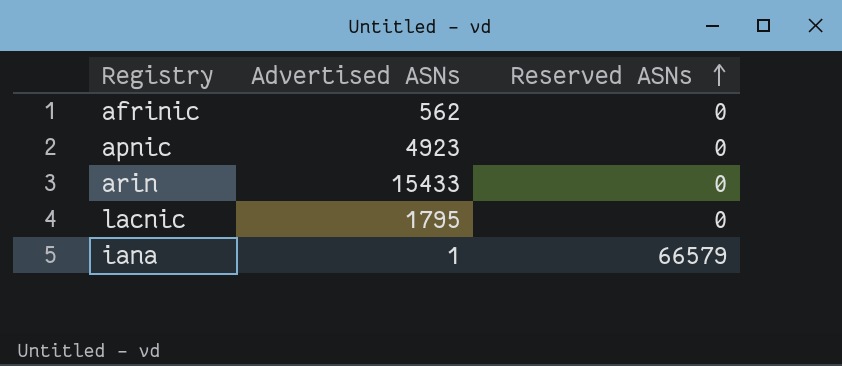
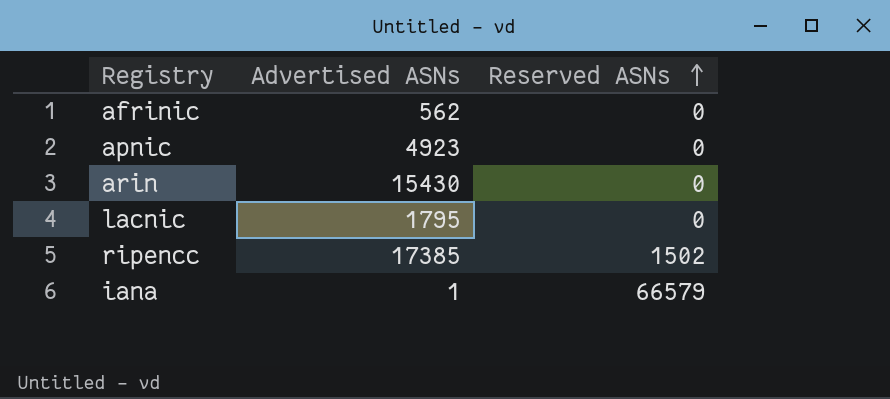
arin | Advertised ASNs: 15433 -> 15430
row ripencc: none -> 17385 | 1502

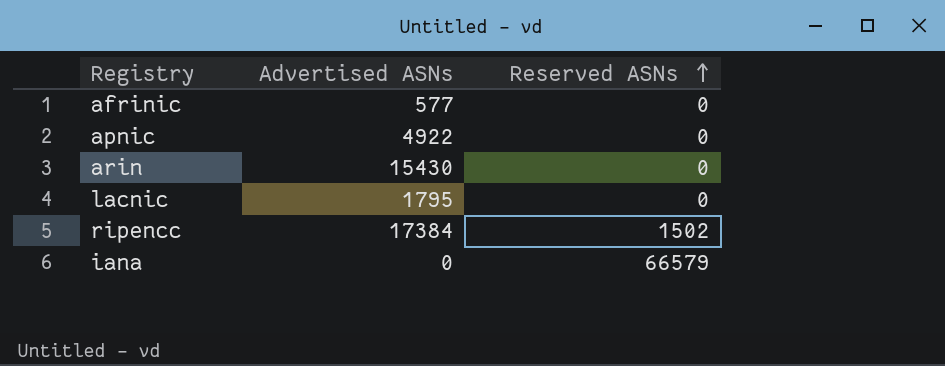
afrinic | Advertised ASNs: 562 -> 577
apnic | Advertised ASNs: 4923 -> 4922
ripencc | Advertised ASNs: 17385 -> 17384
iana | Advertised ASNs: 1 -> 0

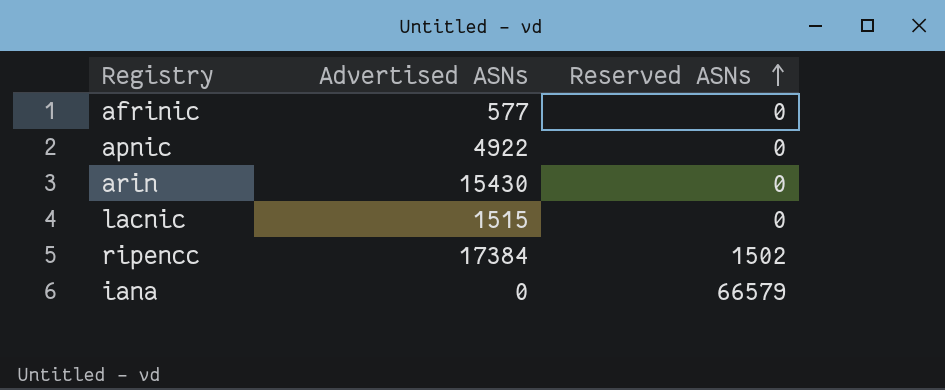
lacnic | Advertised ASNs: 1795 -> 1515

